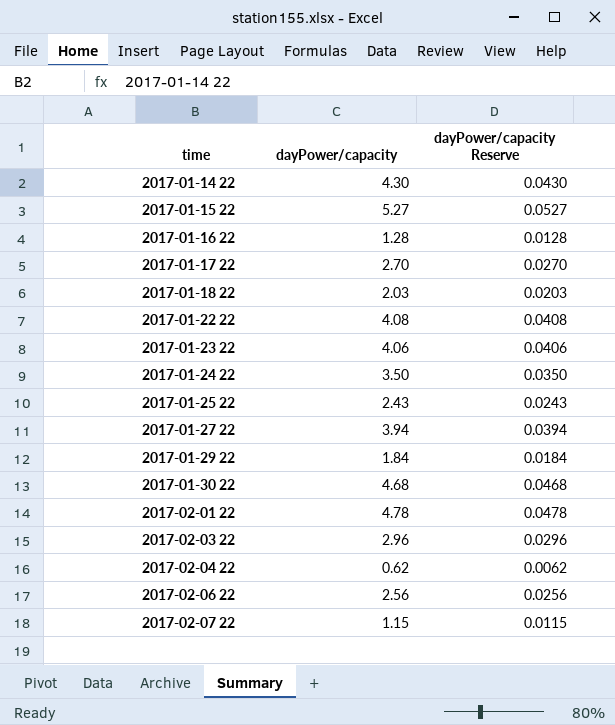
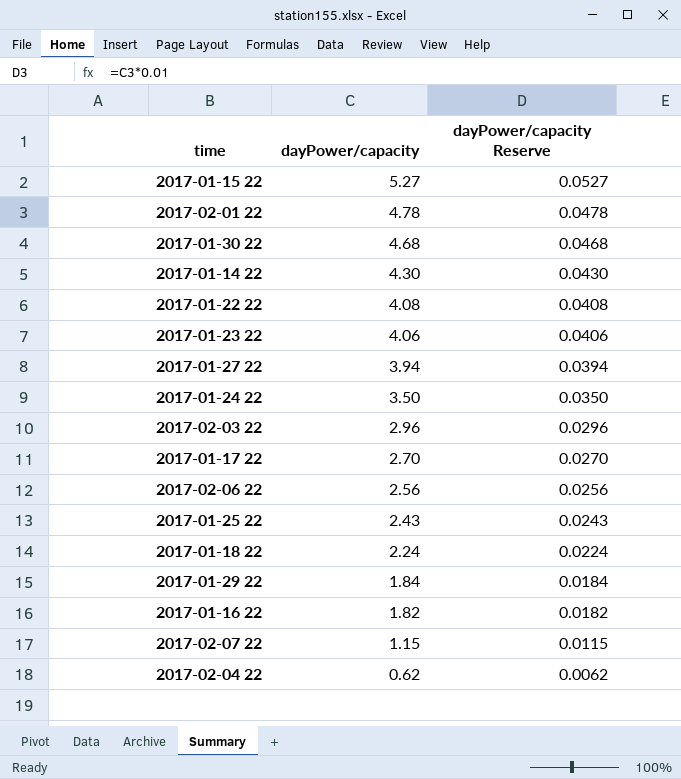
row order: time ascending -> dayPower/capacity descending
2017-01-18 22 | dayPower/capacity: 2.03 -> 2.24
2017-01-18 22 | dayPower/capacity Reserve: 0.0203 -> 0.0224
2017-01-16 22 | dayPower/capacity: 1.28 -> 1.82
2017-01-16 22 | dayPower/capacity Reserve: 0.0128 -> 0.0182

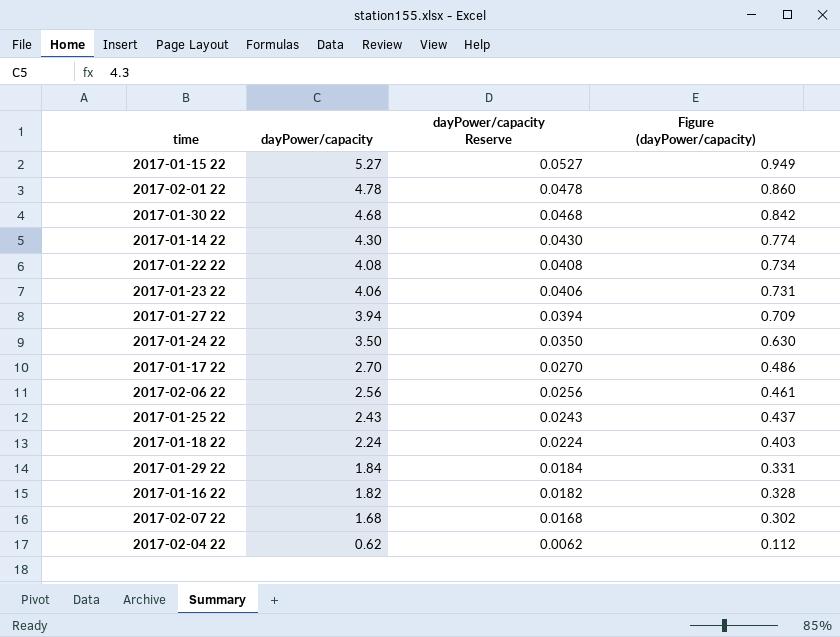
column Figure (dayPower/capacity) | formula: none -> [dayPower/capacity] * 0.18
row 2017-02-03 22: 2.96 | 0.0296 -> none
2017-02-07 22 | dayPower/capacity: 1.15 -> 1.68
2017-02-07 22 | dayPower/capacity Reserve: 0.0115 -> 0.0168

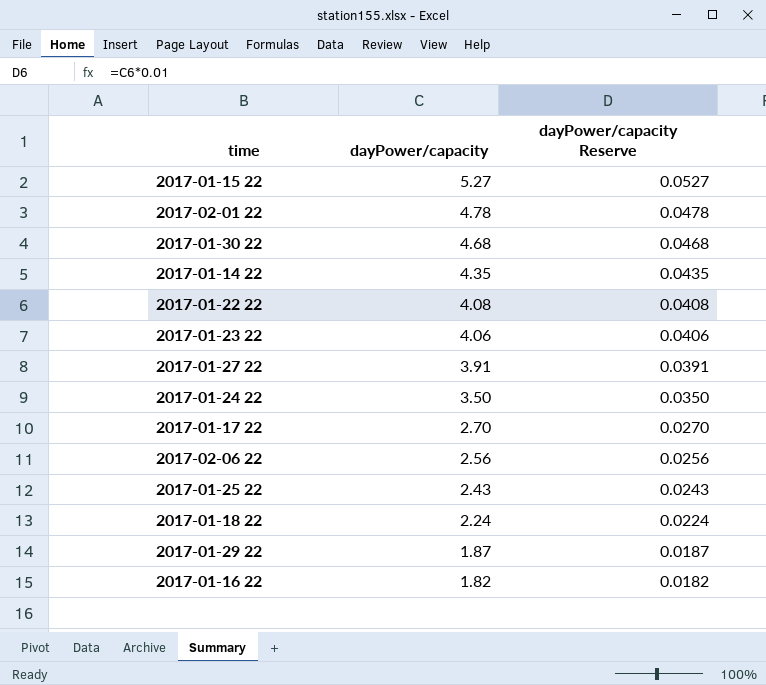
column Figure (dayPower/capacity) | formula: [dayPower/capacity] * 0.18 -> none
row 2017-02-07 22: 1.68 | 0.0168 | 0.302 -> none
row 2017-02-04 22: 0.62 | 0.0062 | 0.112 -> none
2017-01-14 22 | dayPower/capacity: 4.30 -> 4.35
2017-01-14 22 | dayPower/capacity Reserve: 0.0430 -> 0.0435
2017-01-27 22 | dayPower/capacity: 3.94 -> 3.91
2017-01-27 22 | dayPower/capacity Reserve: 0.0394 -> 0.0391
2017-01-29 22 | dayPower/capacity: 1.84 -> 1.87
2017-01-29 22 | dayPower/capacity Reserve: 0.0184 -> 0.0187

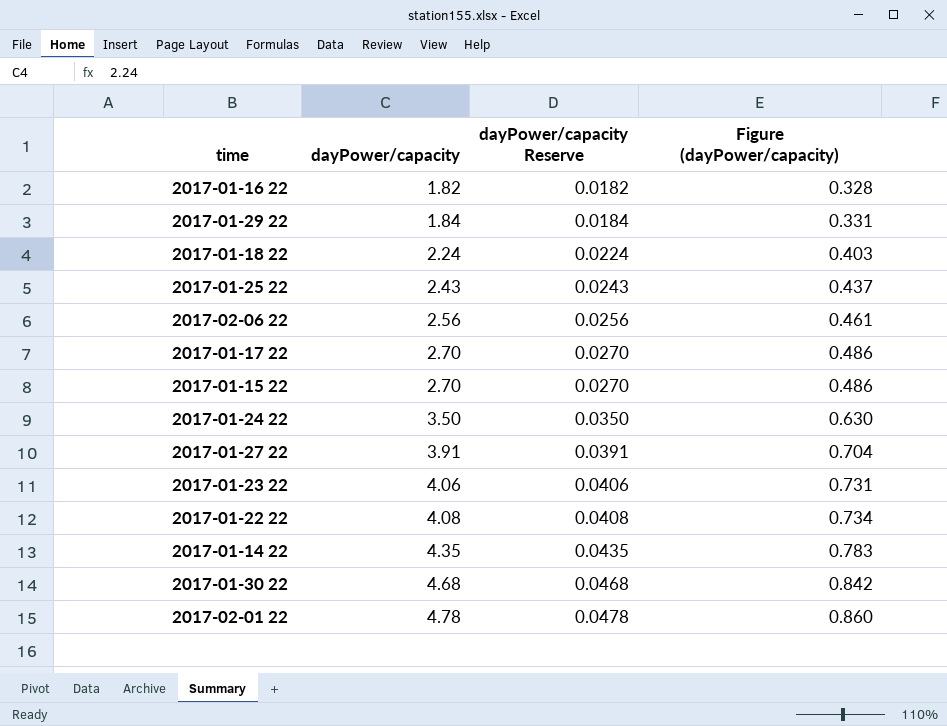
row order: dayPower/capacity descending -> dayPower/capacity ascending
column Figure (dayPower/capacity) | formula: none -> [dayPower/capacity] * 0.18
2017-01-29 22 | dayPower/capacity: 1.87 -> 1.84
2017-01-29 22 | dayPower/capacity Reserve: 0.0187 -> 0.0184
2017-01-15 22 | dayPower/capacity: 5.27 -> 2.70
2017-01-15 22 | dayPower/capacity Reserve: 0.0527 -> 0.0270

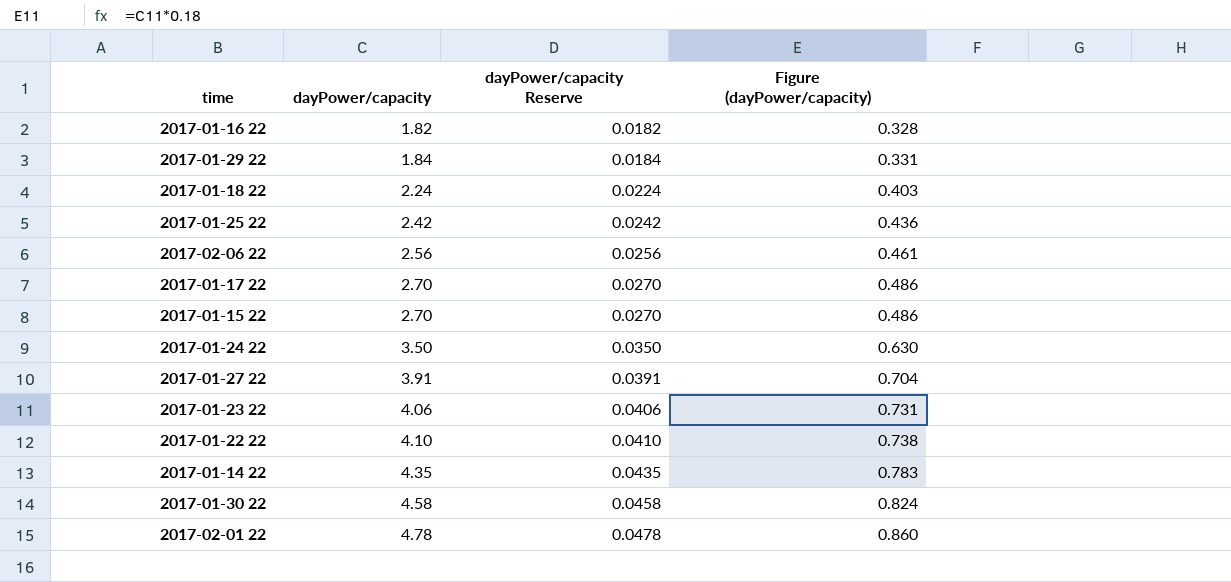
2017-01-25 22 | dayPower/capacity: 2.43 -> 2.42
2017-01-25 22 | dayPower/capacity Reserve: 0.0243 -> 0.0242
2017-01-25 22 | Figure (dayPower/capacity): 0.437 -> 0.436
2017-01-22 22 | dayPower/capacity: 4.08 -> 4.10
2017-01-22 22 | dayPower/capacity Reserve: 0.0408 -> 0.0410
2017-01-22 22 | Figure (dayPower/capacity): 0.734 -> 0.738
2017-01-30 22 | dayPower/capacity: 4.68 -> 4.58
2017-01-30 22 | dayPower/capacity Reserve: 0.0468 -> 0.0458
2017-01-30 22 | Figure (dayPower/capacity): 0.842 -> 0.824

